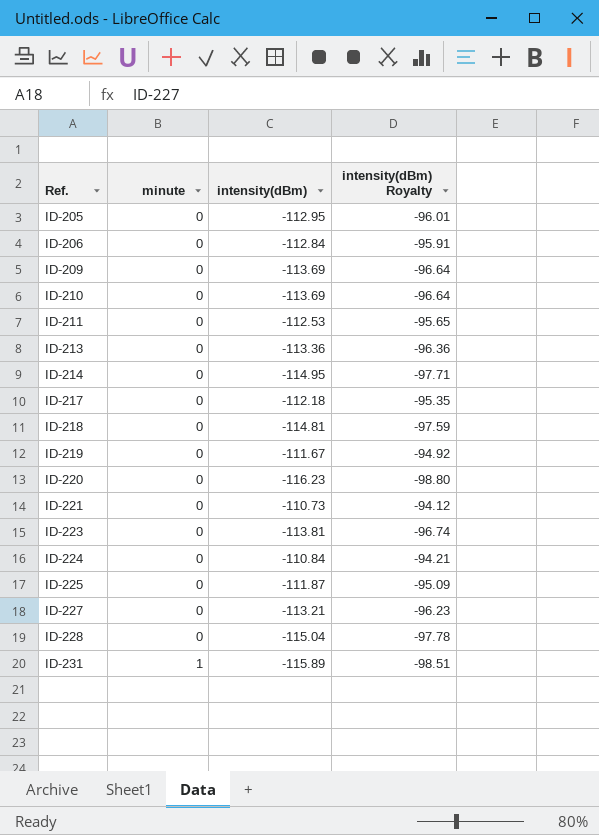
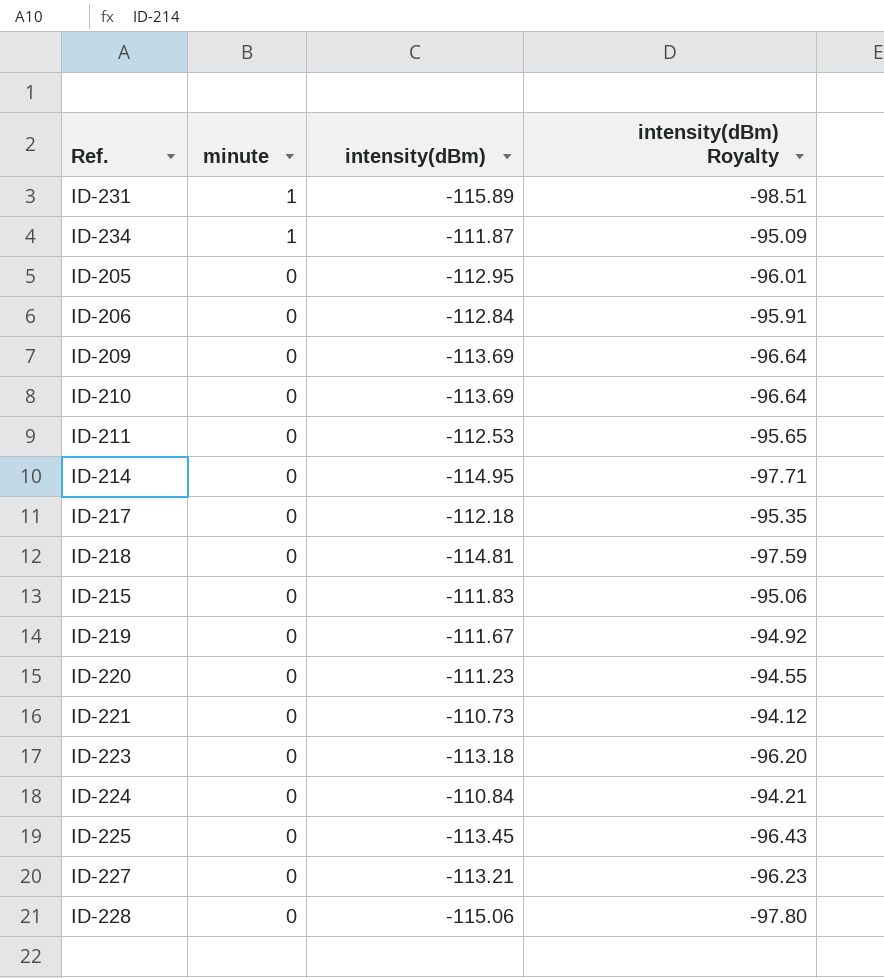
row order: Ref. ascending -> minute descending
row ID-213: 0 | -113.36 | -96.36 -> none
row ID-234: none -> 1 | -111.87 | -95.09
row ID-215: none -> 0 | -111.83 | -95.06
ID-220 | intensity(dBm): -116.23 -> -111.23
ID-220 | intensity(dBm) Royalty: -98.80 -> -94.55
ID-223 | intensity(dBm): -113.81 -> -113.18
ID-223 | intensity(dBm) Royalty: -96.74 -> -96.20
ID-225 | intensity(dBm): -111.87 -> -113.45
ID-225 | intensity(dBm) Royalty: -95.09 -> -96.43
ID-228 | intensity(dBm): -115.04 -> -115.06
ID-228 | intensity(dBm) Royalty: -97.78 -> -97.80

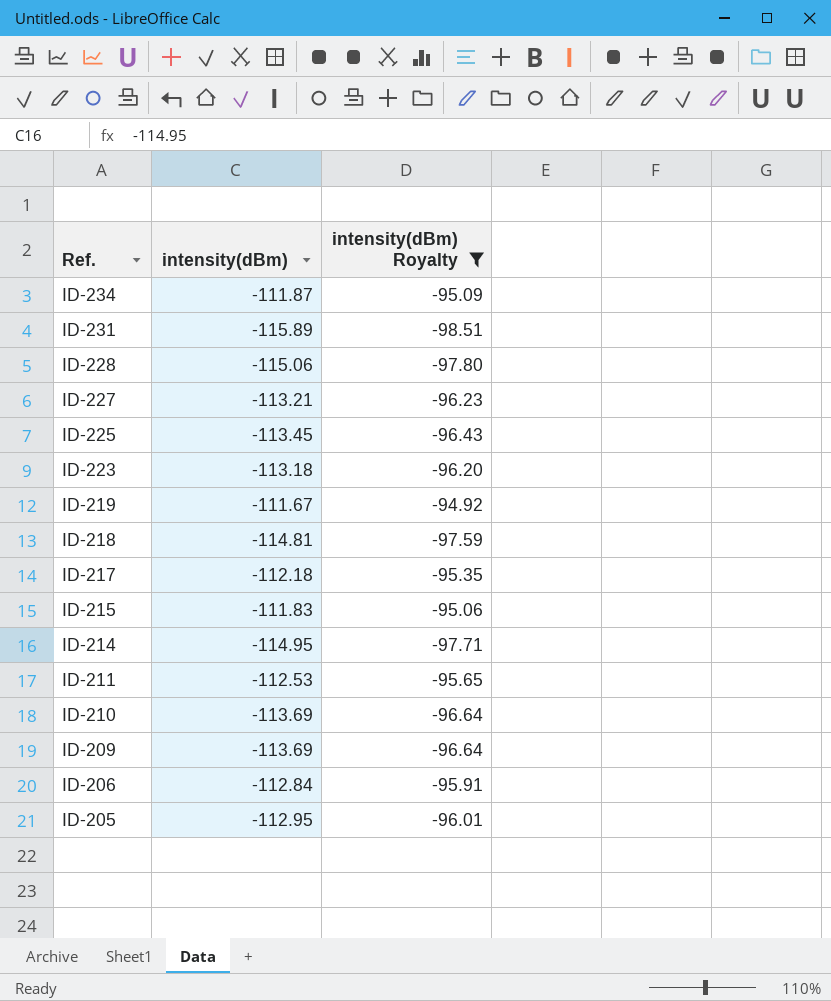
filter: none -> intensity(dBm) Royalty <= -94.92
row order: minute descending -> Ref. descending
column minute | position: 2 -> none

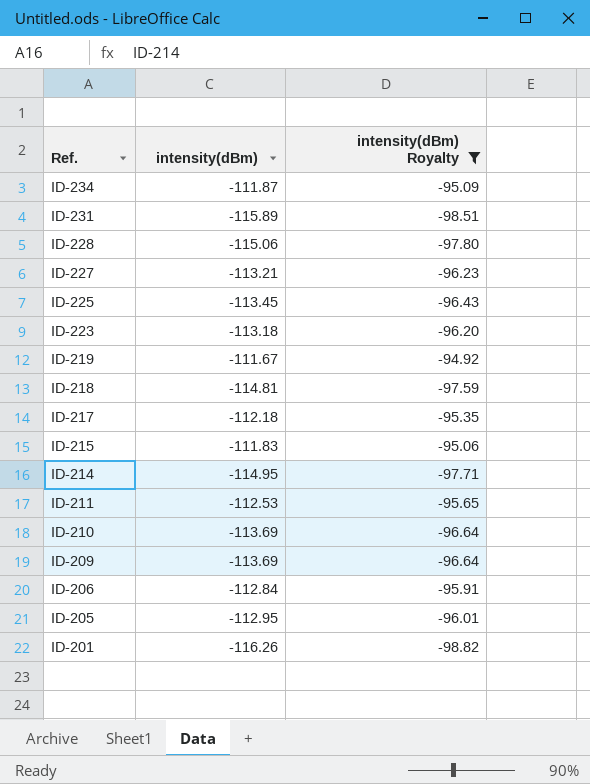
row ID-201: none -> -116.26 | -98.82

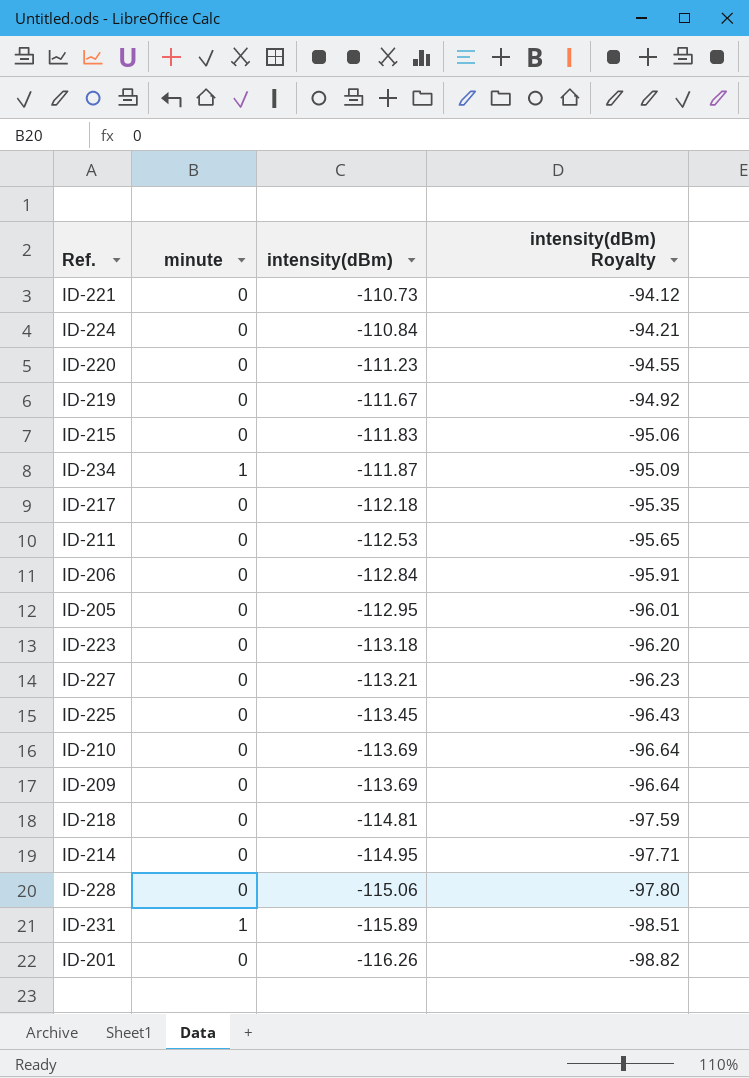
filter: intensity(dBm) Royalty <= -94.92 -> none
row order: Ref. descending -> intensity(dBm) descending
column minute | position: none -> 2

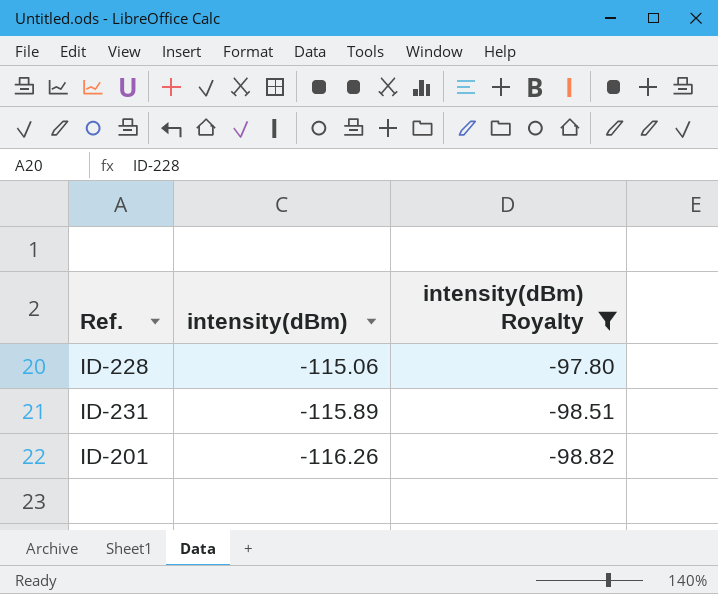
filter: none -> intensity(dBm) Royalty <= -97.80
column minute | position: 2 -> none

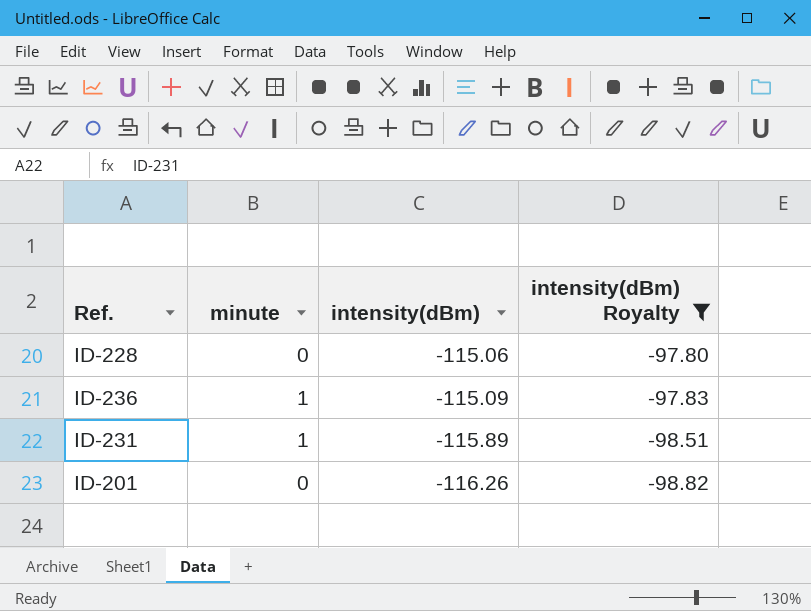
column minute | position: none -> 2
row ID-236: none -> 1 | -115.09 | -97.83

